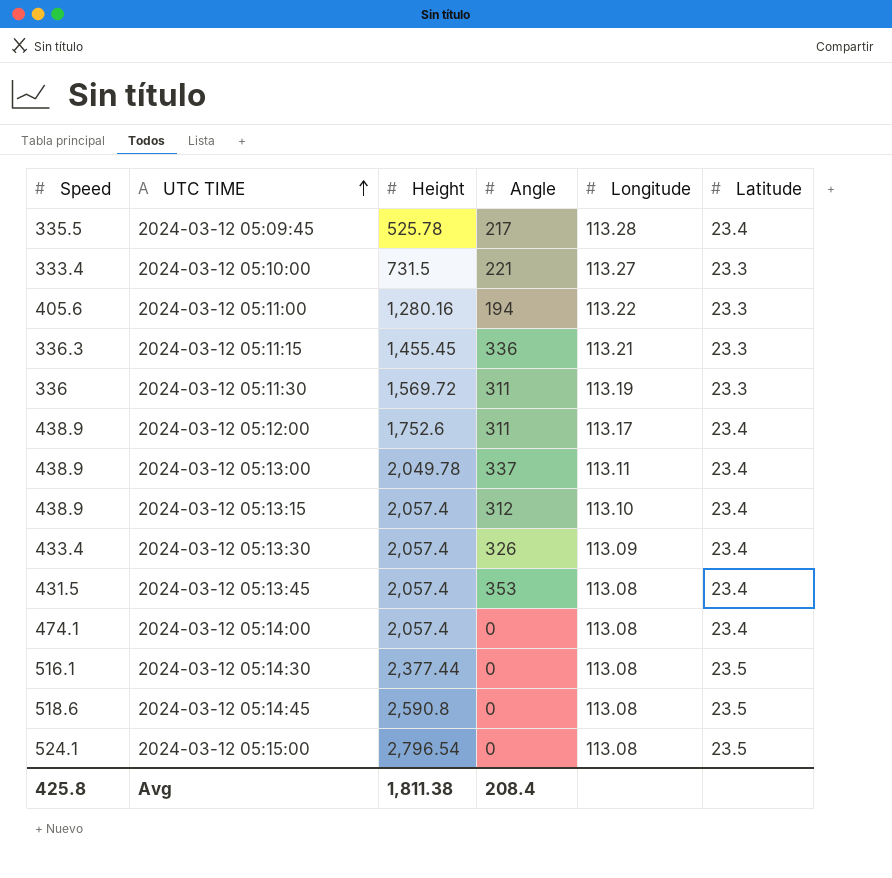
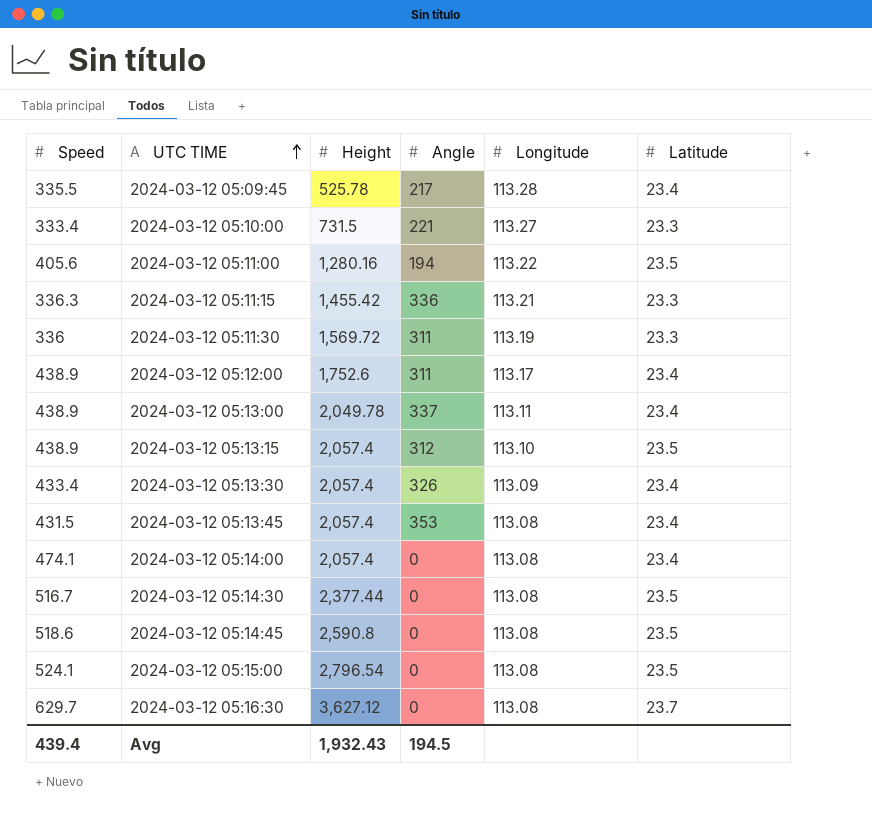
2024-03-12 05:11:00 | Latitude: 23.3 -> 23.5
2024-03-12 05:11:15 | Height: 1,455.45 -> 1,455.42
2024-03-12 05:13:15 | Latitude: 23.4 -> 23.5
2024-03-12 05:14:30 | Speed: 516.1 -> 516.7
row 2024-03-12 05:16:30: none -> 629.7 | 3,627.12 | 0 | 113.08 | 23.7
Avg | Speed: 425.8 -> 439.4
Avg | Height: 1,811.38 -> 1,932.43
Avg | Angle: 208.4 -> 194.5

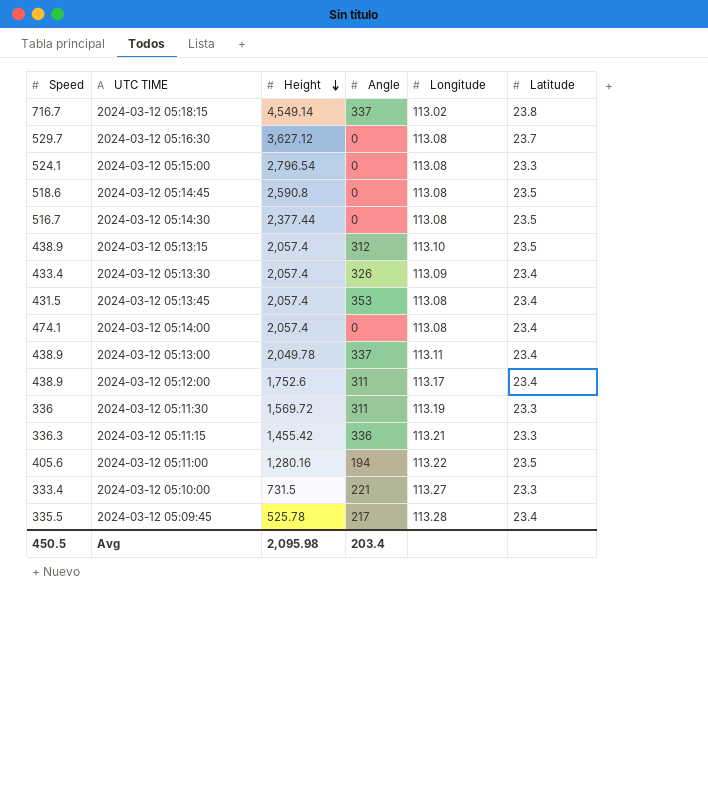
row order: UTC TIME ascending -> Height descending
row 2024-03-12 05:18:15: none -> 716.7 | 4,549.14 | 337 | 113.02 | 23.8
2024-03-12 05:16:30 | Speed: 629.7 -> 529.7
2024-03-12 05:15:00 | Latitude: 23.5 -> 23.3
Avg | Speed: 439.4 -> 450.5
Avg | Height: 1,932.43 -> 2,095.98
Avg | Angle: 194.5 -> 203.4

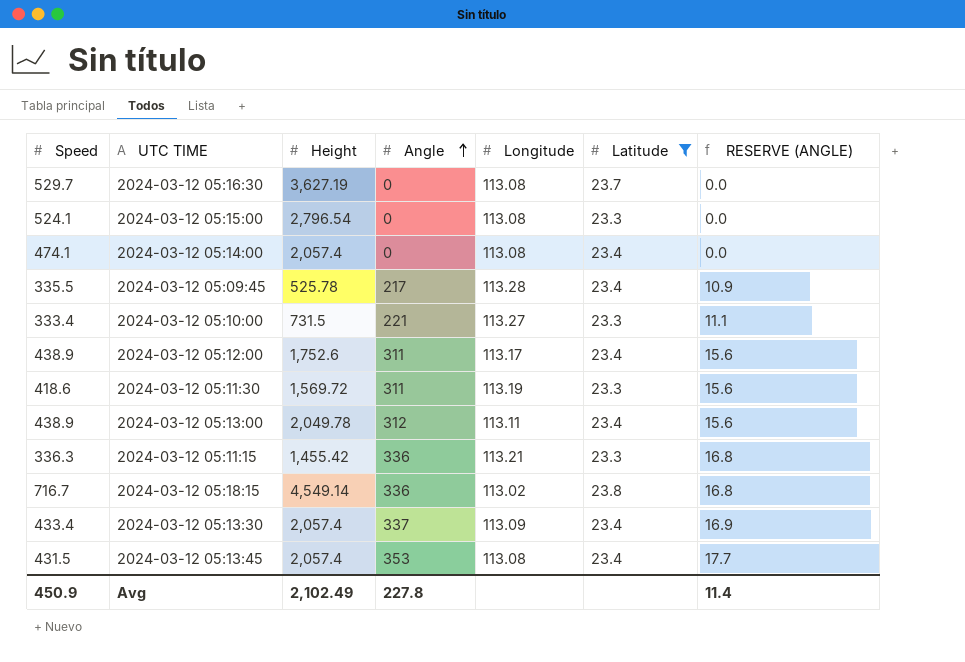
filter: none -> Latitude != 23.5
row order: Height descending -> Angle ascending
column RESERVE (ANGLE) | formula: none -> [Angle] * 0.05
2024-03-12 05:16:30 | Height: 3,627.12 -> 3,627.19
2024-03-12 05:11:30 | Speed: 336 -> 418.6
2024-03-12 05:13:00 | Angle: 337 -> 312
2024-03-12 05:18:15 | Angle: 337 -> 336
2024-03-12 05:13:30 | Angle: 326 -> 337
Avg | Speed: 450.5 -> 450.9
Avg | Height: 2,095.98 -> 2,102.49
Avg | Angle: 203.4 -> 227.8

